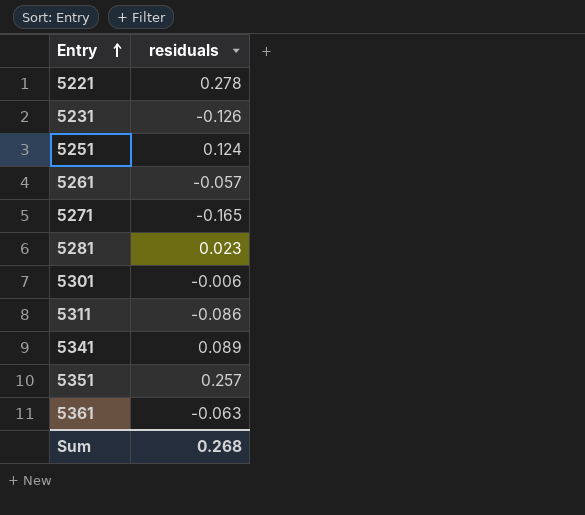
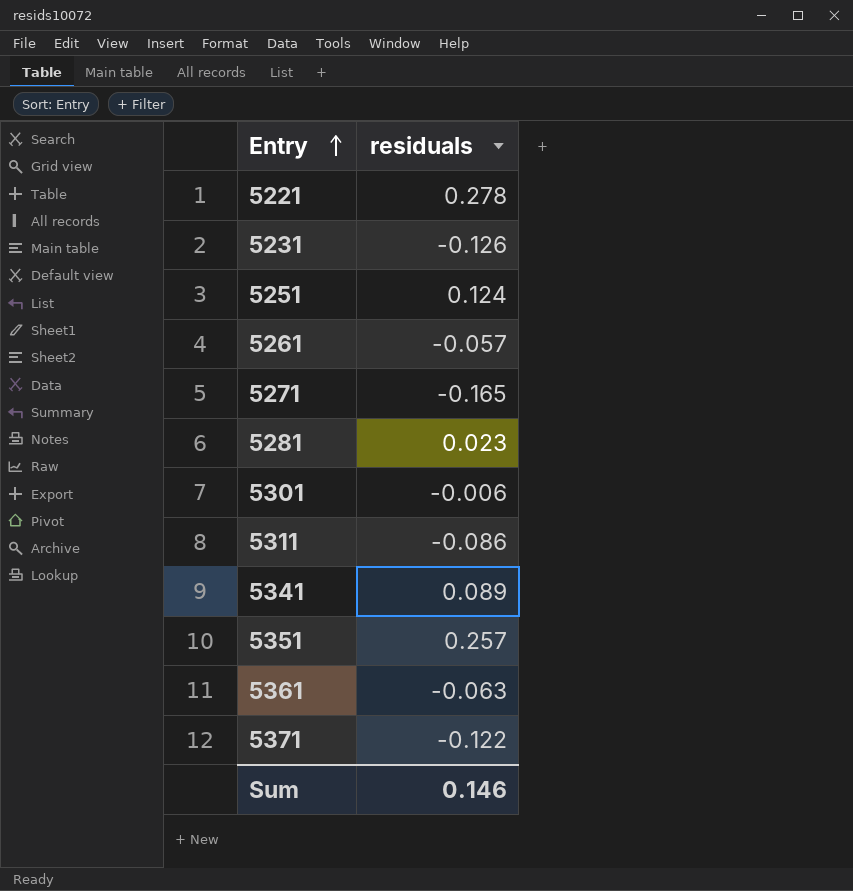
row 5371: none -> -0.122
Sum | residuals: 0.268 -> 0.146

